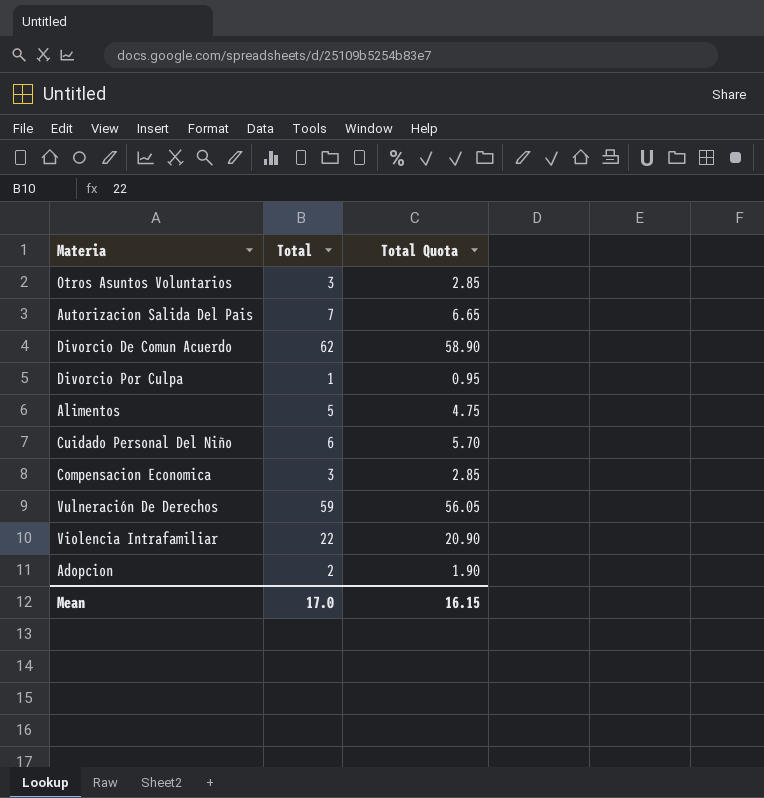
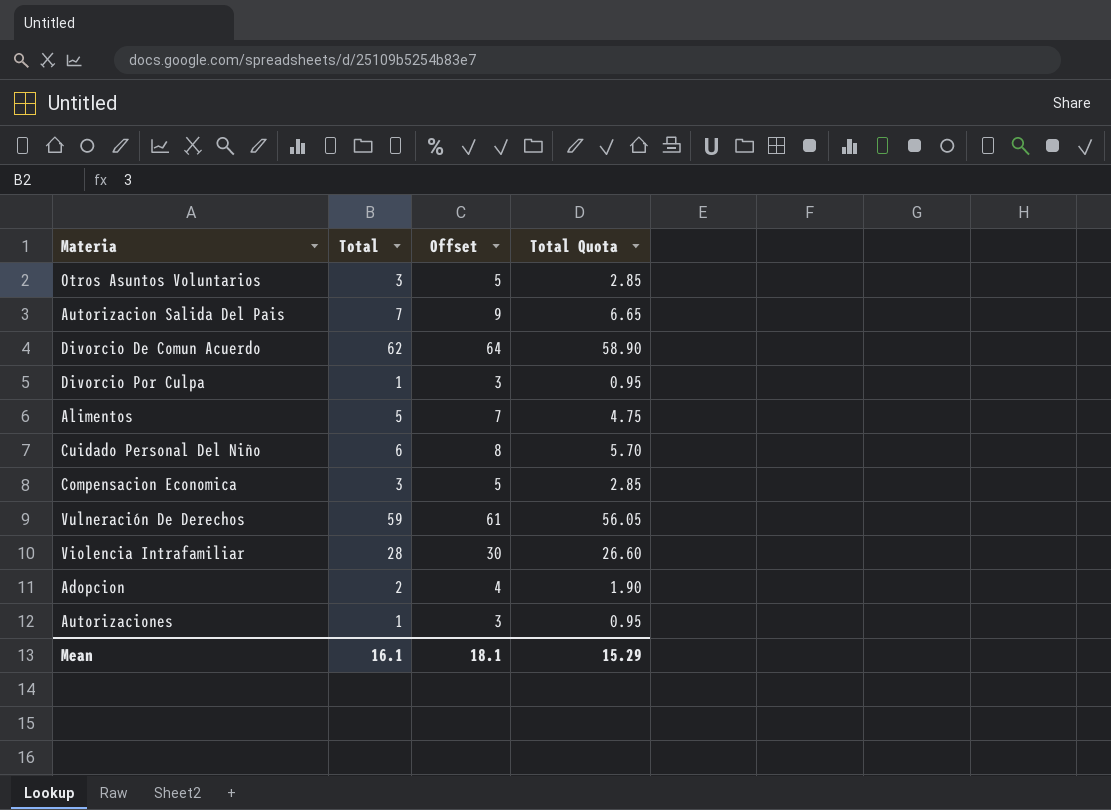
column Offset | formula: none -> [Total] + 2
Violencia Intrafamiliar | Total: 22 -> 28
Violencia Intrafamiliar | Total Quota: 20.90 -> 26.60
row Autorizaciones: none -> 1 | 3 | 0.95
Mean | Total: 17.0 -> 16.1
Mean | Total Quota: 16.15 -> 15.29

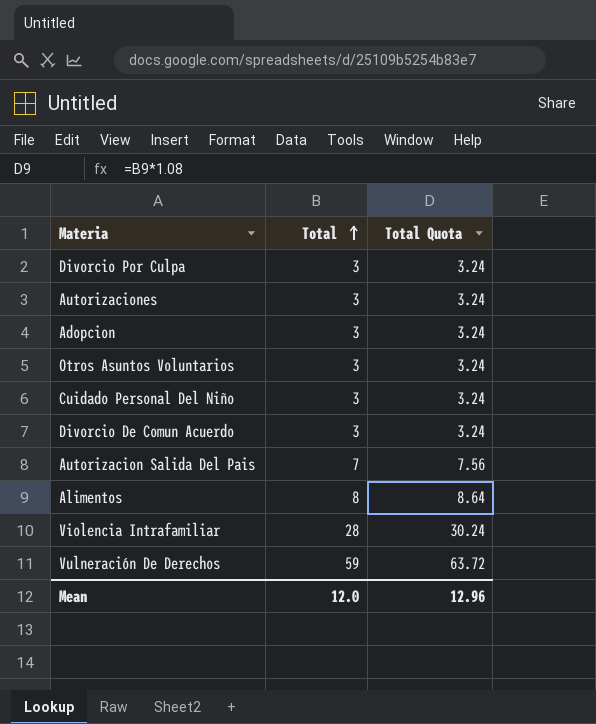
row order: none -> Total ascending
column Offset | formula: [Total] + 2 -> none
column Total Quota | formula: [Total] * 0.95 -> [Total] * 1.08
row Compensacion Economica: 3 | 5 | 2.85 -> none
Divorcio Por Culpa | Total: 1 -> 3
Autorizaciones | Total: 1 -> 3
Adopcion | Total: 2 -> 3
Cuidado Personal Del Niño | Total: 6 -> 3
Divorcio De Comun Acuerdo | Total: 62 -> 3
Alimentos | Total: 5 -> 8
Mean | Total: 16.1 -> 12.0
Mean | Total Quota: 15.29 -> 12.96

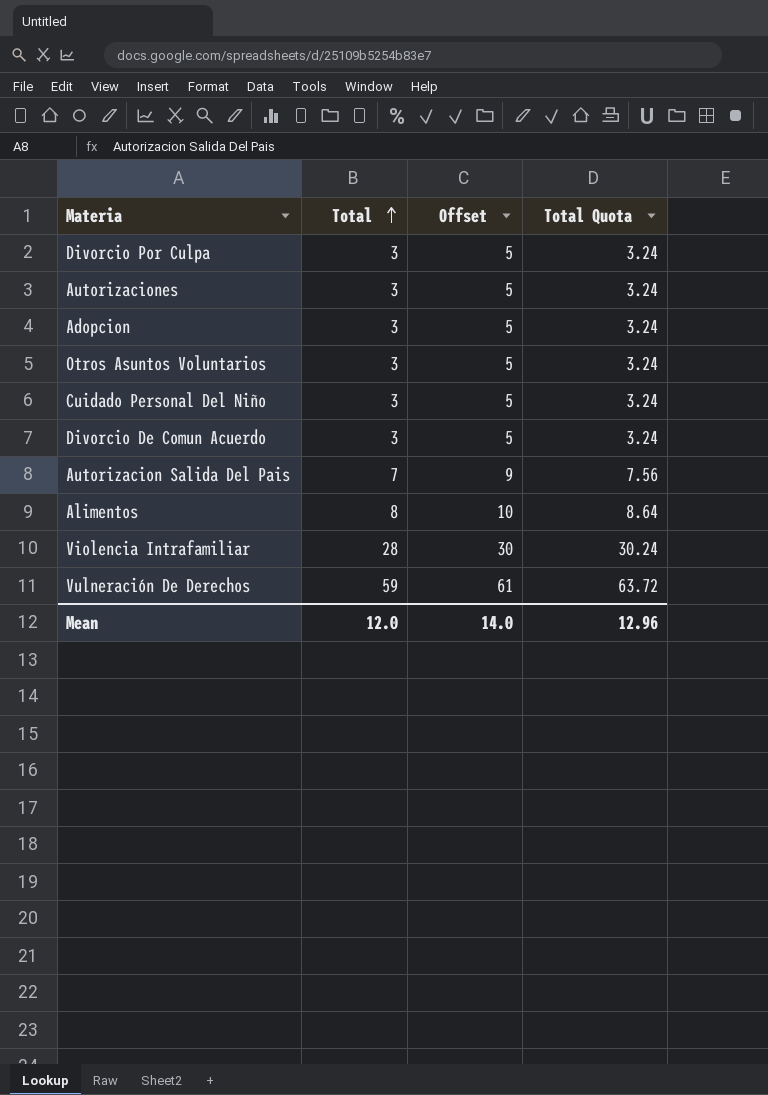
column Offset | formula: none -> [Total] + 2

